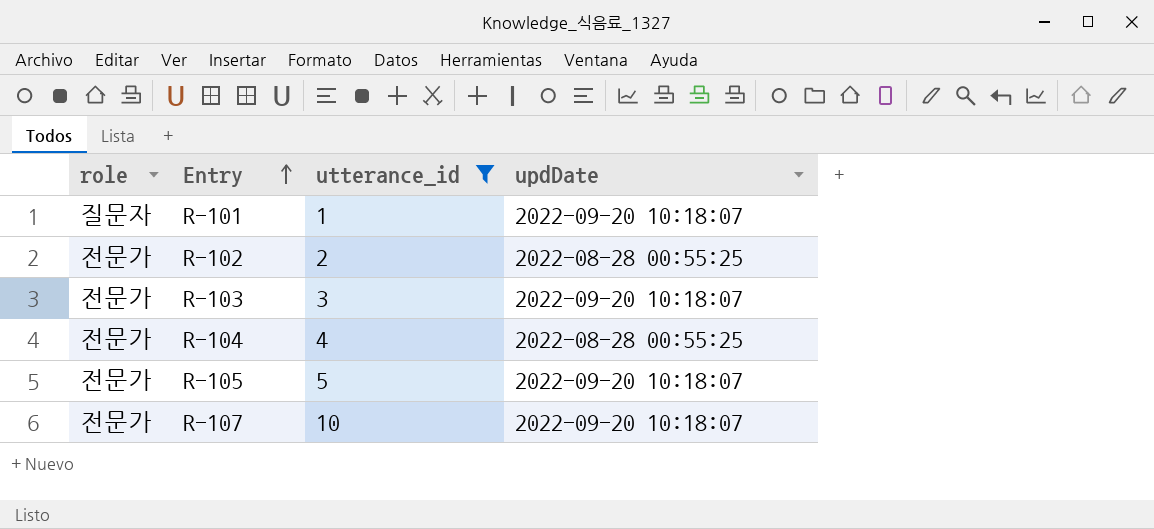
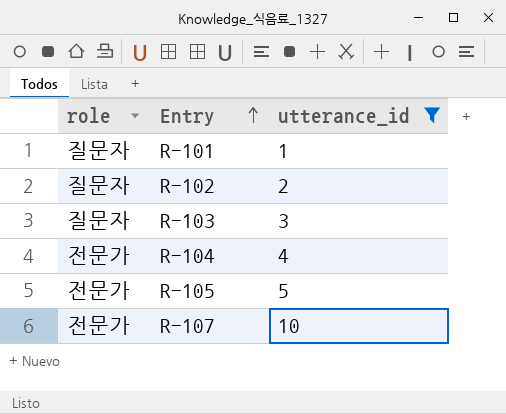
column updDate | position: 4 -> none
R-102 | role: 전문가 -> 질문자
R-103 | role: 전문가 -> 질문자

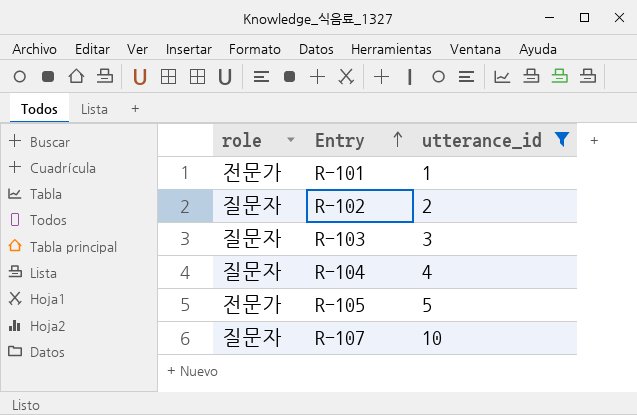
R-101 | role: 질문자 -> 전문가
R-104 | role: 전문가 -> 질문자
R-107 | role: 전문가 -> 질문자

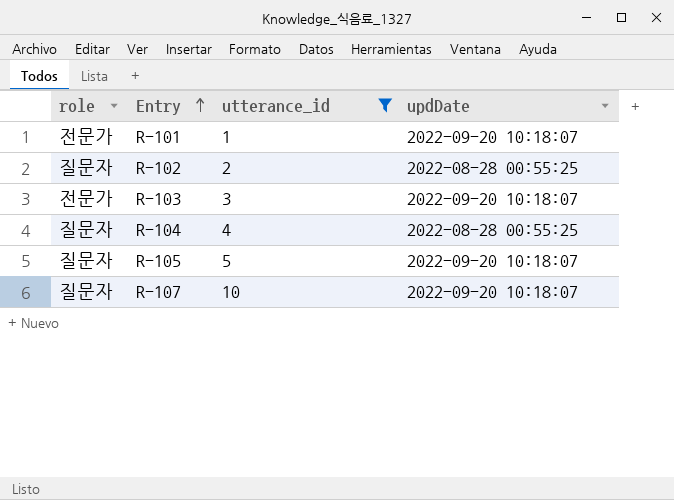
column updDate | position: none -> 4
R-103 | role: 질문자 -> 전문가
R-105 | role: 전문가 -> 질문자

